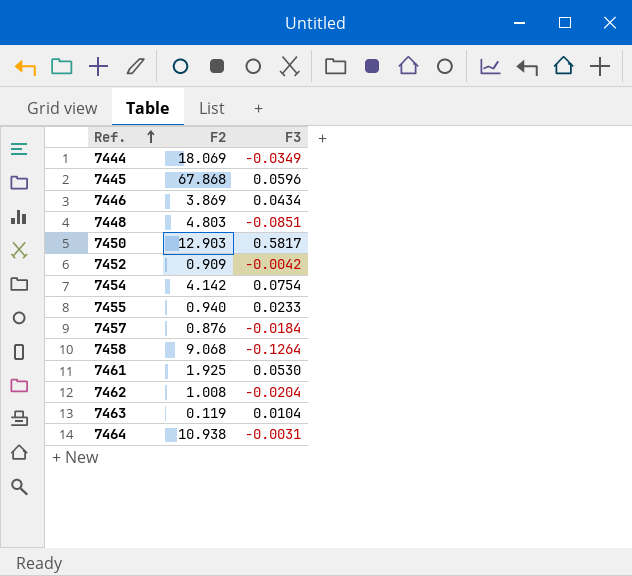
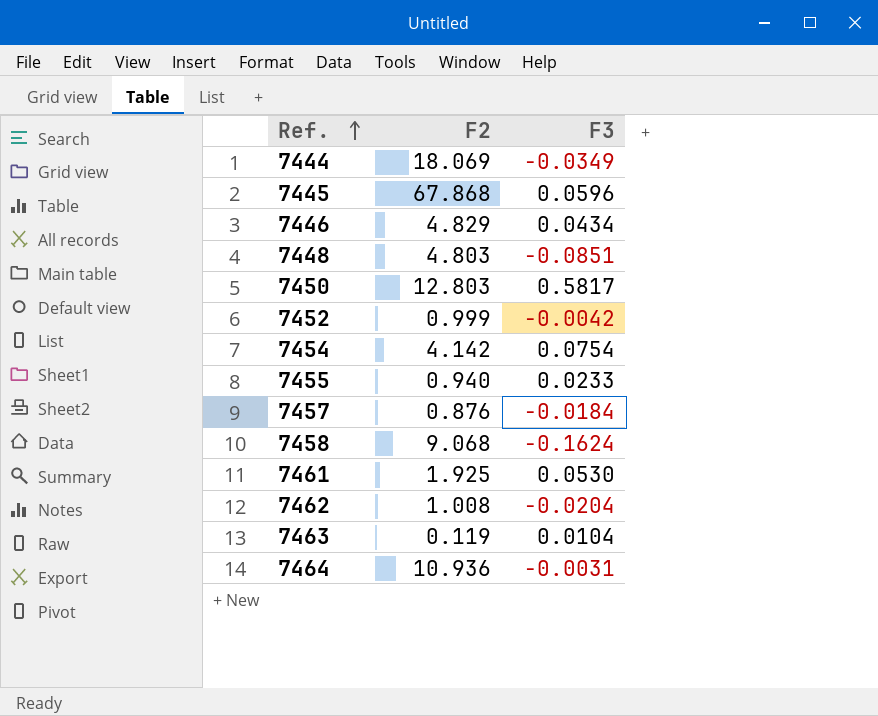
7446 | F2: 3.869 -> 4.829
7450 | F2: 12.903 -> 12.803
7452 | F2: 0.909 -> 0.999
7458 | F3: -0.1264 -> -0.1624
7464 | F2: 10.938 -> 10.936

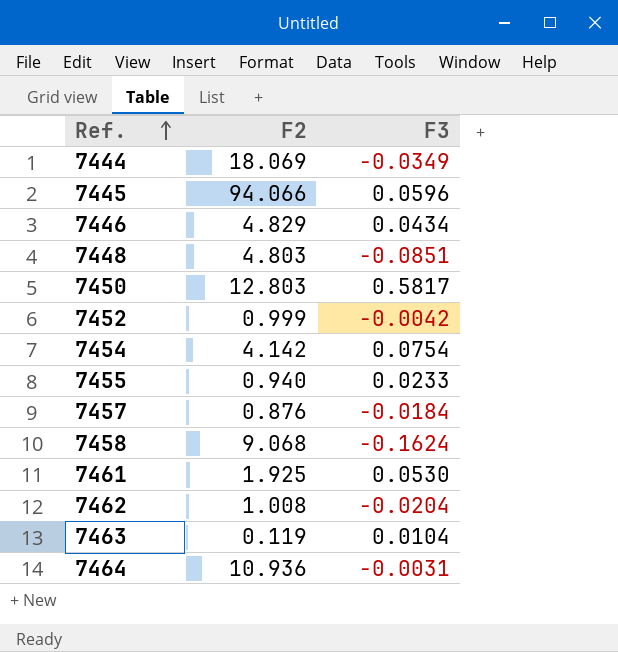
7445 | F2: 67.868 -> 94.066

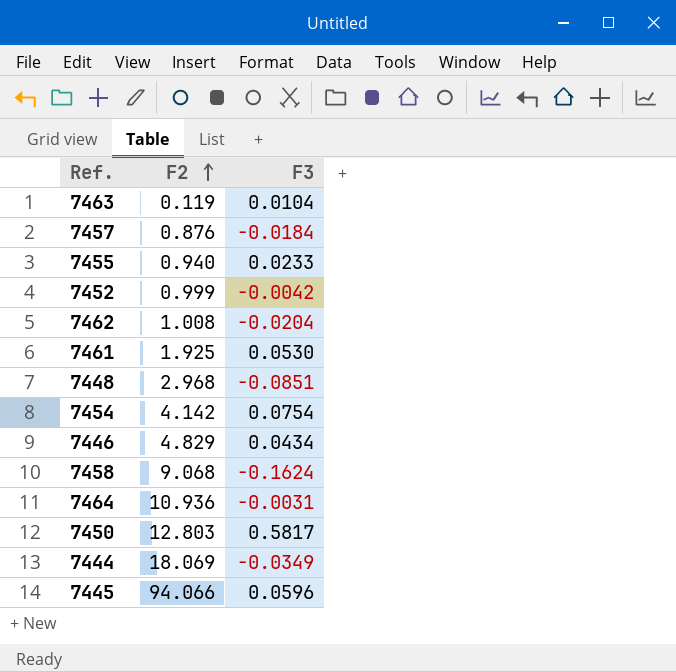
row order: Ref. ascending -> F2 ascending
7448 | F2: 4.803 -> 2.968

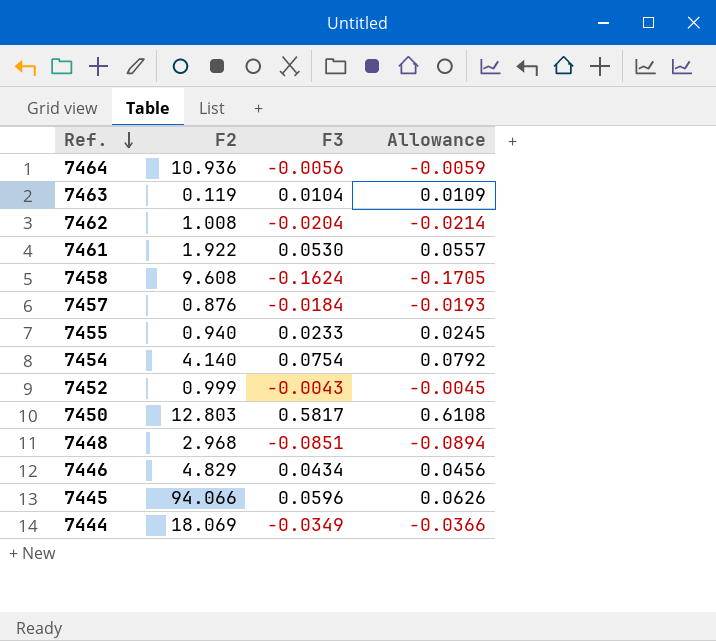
row order: F2 ascending -> Ref. descending
column Allowance | formula: none -> [F3] * 1.05
7464 | F3: -0.0031 -> -0.0056
7461 | F2: 1.925 -> 1.922
7458 | F2: 9.068 -> 9.608
7454 | F2: 4.142 -> 4.140
7452 | F3: -0.0042 -> -0.0043

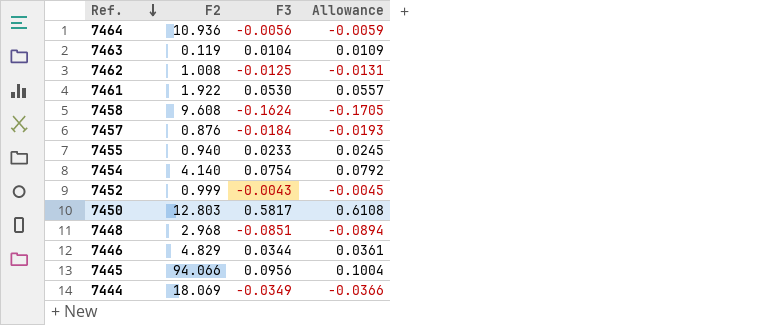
7462 | F3: -0.0204 -> -0.0125
7462 | Allowance: -0.0214 -> -0.0131
7446 | F3: 0.0434 -> 0.0344
7446 | Allowance: 0.0456 -> 0.0361
7445 | F3: 0.0596 -> 0.0956
7445 | Allowance: 0.0626 -> 0.1004

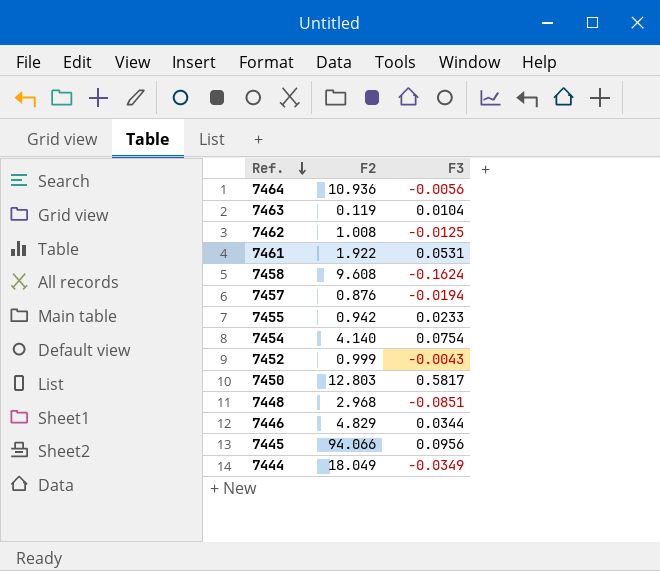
column Allowance | formula: [F3] * 1.05 -> none
7461 | F3: 0.0530 -> 0.0531
7457 | F3: -0.0184 -> -0.0194
7455 | F2: 0.940 -> 0.942
7444 | F2: 18.069 -> 18.049

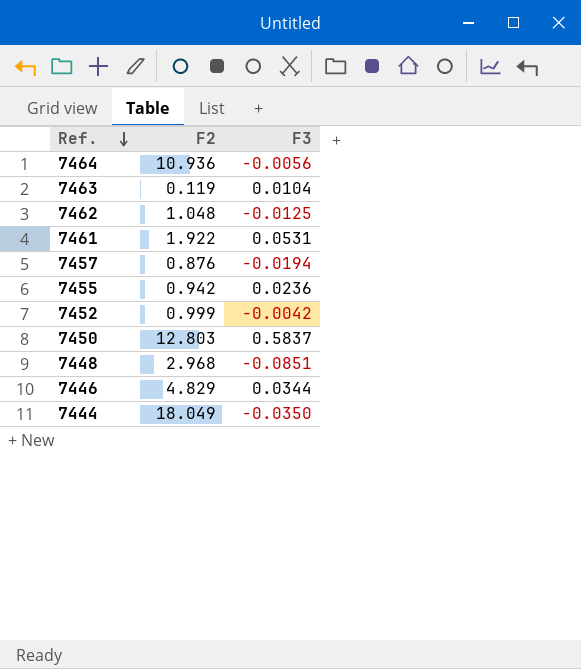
row 7458: 9.608 | -0.1624 -> none
row 7454: 4.140 | 0.0754 -> none
row 7445: 94.066 | 0.0956 -> none
7462 | F2: 1.008 -> 1.048
7455 | F3: 0.0233 -> 0.0236
7452 | F3: -0.0043 -> -0.0042
7450 | F3: 0.5817 -> 0.5837
7444 | F3: -0.0349 -> -0.0350

